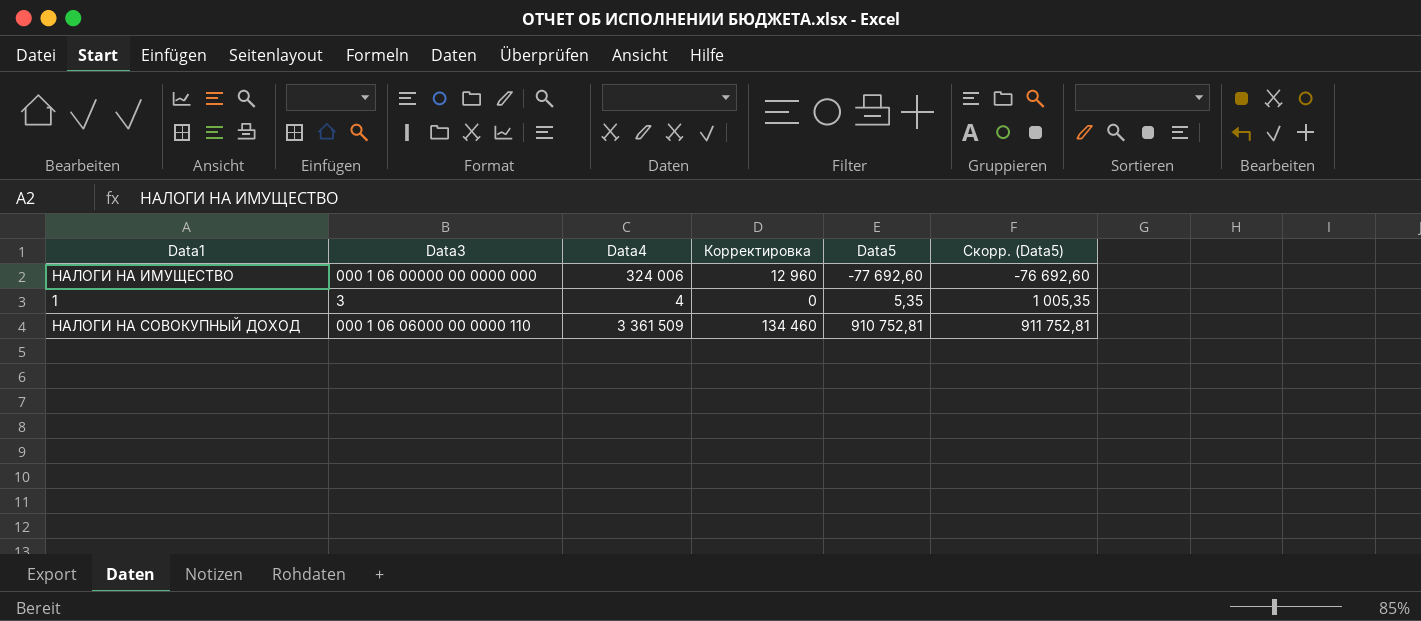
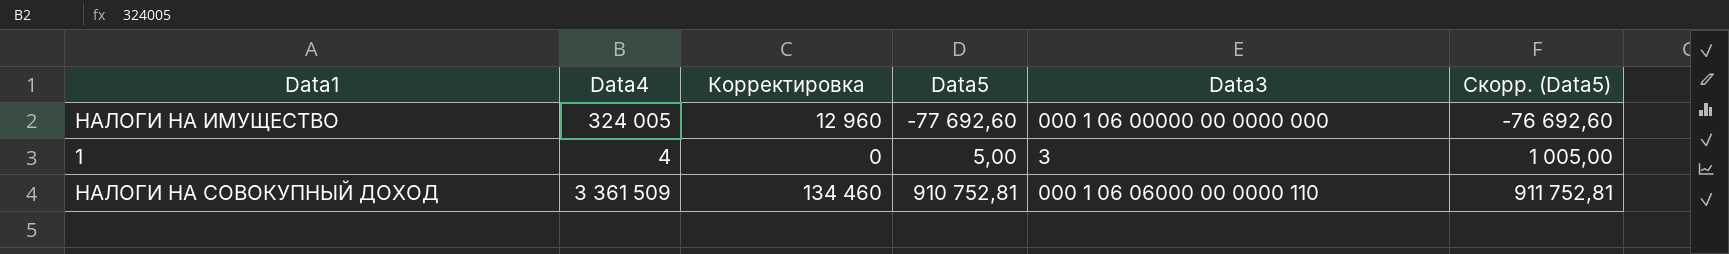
column Data3 | position: 2 -> 5
НАЛОГИ НА ИМУЩЕСТВО | Data4: 324 006 -> 324 005
1 | Data5: 5,35 -> 5,00
1 | Скорр. (Data5): 1 005,35 -> 1 005,00

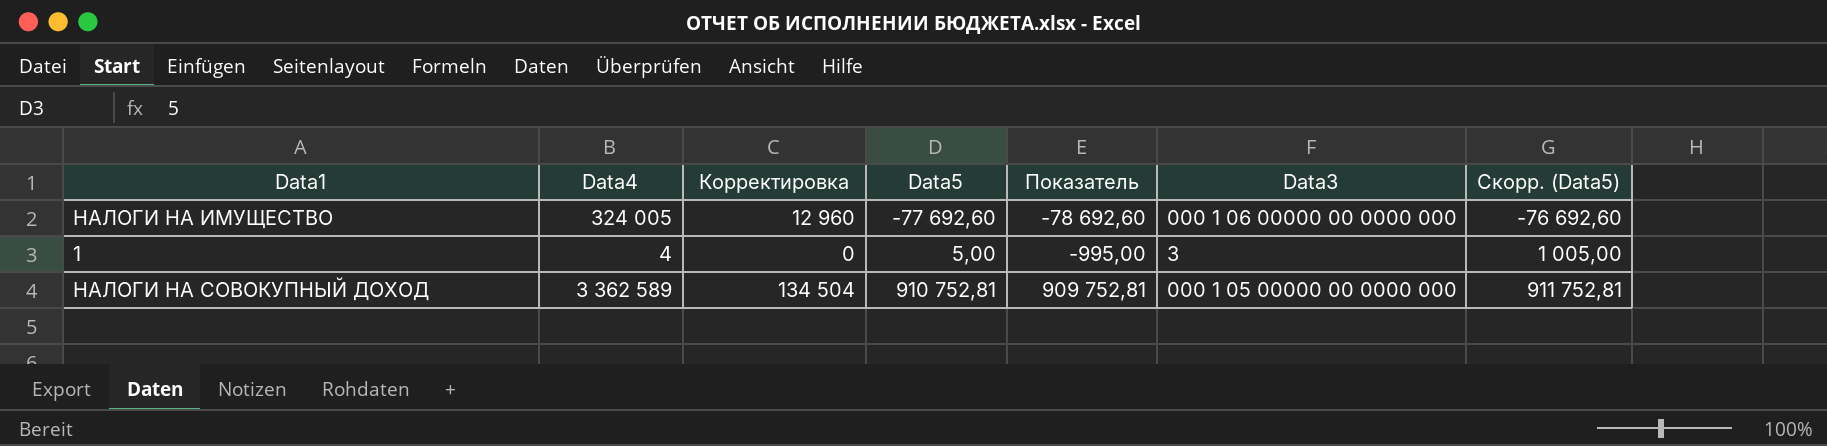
column Показатель | formula: none -> [Data5] - 1000
НАЛОГИ НА СОВОКУПНЫЙ ДОХОД | Data4: 3 361 509 -> 3 362 589
НАЛОГИ НА СОВОКУПНЫЙ ДОХОД | Корректировка: 134 460 -> 134 504
НАЛОГИ НА СОВОКУПНЫЙ ДОХОД | Data3: 000 1 06 06000 00 0000 110 -> 000 1 05 00000 00 0000 000

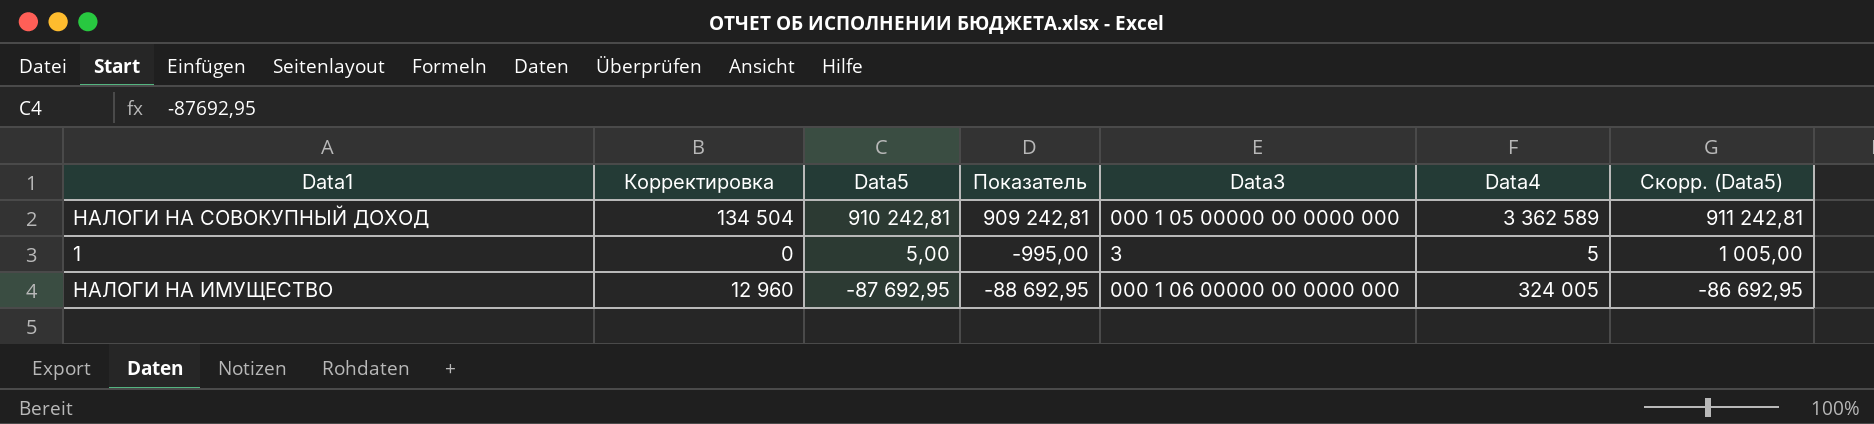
row order: Data5 ascending -> Data5 descending
column Data4 | position: 2 -> 6
НАЛОГИ НА СОВОКУПНЫЙ ДОХОД | Data5: 910 752,81 -> 910 242,81
НАЛОГИ НА СОВОКУПНЫЙ ДОХОД | Показатель: 909 752,81 -> 909 242,81
НАЛОГИ НА СОВОКУПНЫЙ ДОХОД | Скорр. (Data5): 911 752,81 -> 911 242,81
1 | Data4: 4 -> 5
НАЛОГИ НА ИМУЩЕСТВО | Data5: -77 692,60 -> -87 692,95
НАЛОГИ НА ИМУЩЕСТВО | Показатель: -78 692,60 -> -88 692,95
НАЛОГИ НА ИМУЩЕСТВО | Скорр. (Data5): -76 692,60 -> -86 692,95

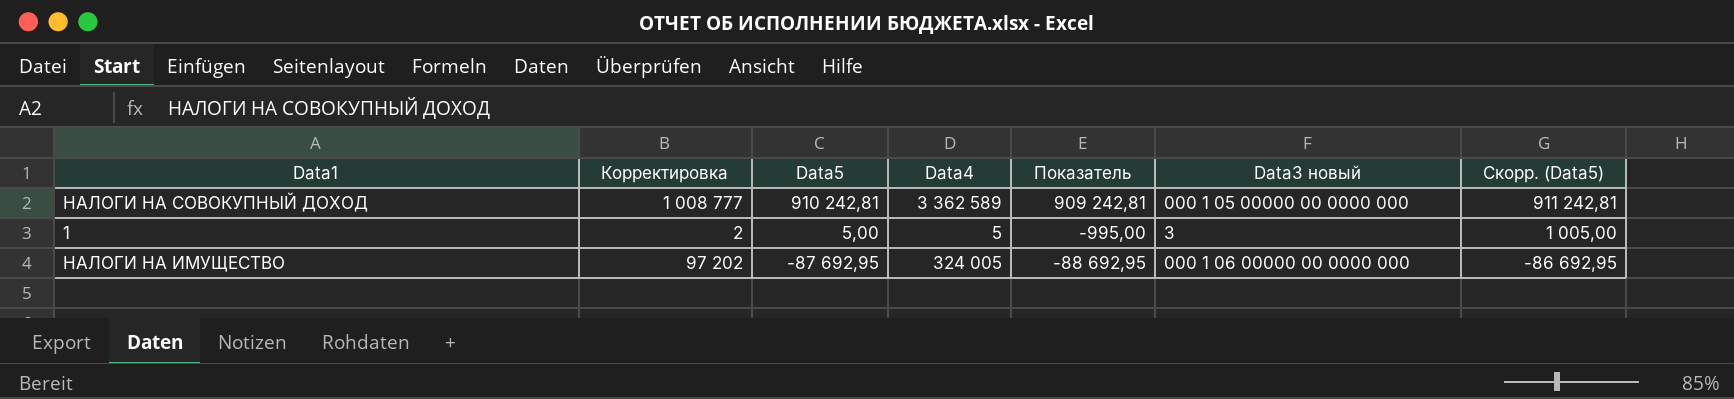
column Корректировка | formula: [Data4] * 0,04 -> [Data4] * 0,3
column Data4 | position: 6 -> 4
column name: Data3 -> Data3 новый

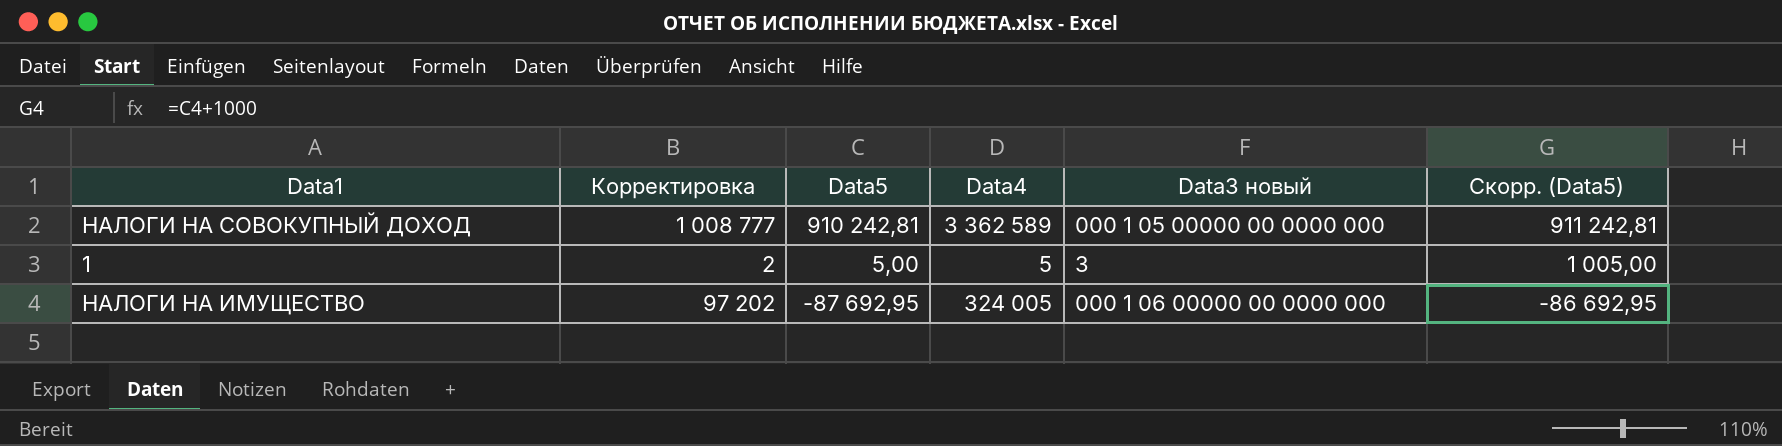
column Показатель | formula: [Data5] - 1000 -> none

